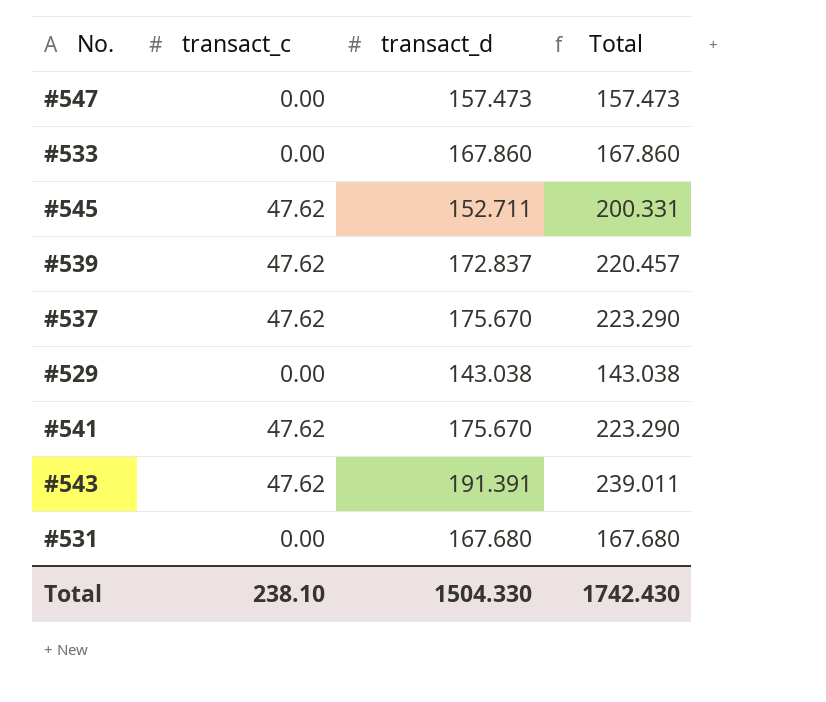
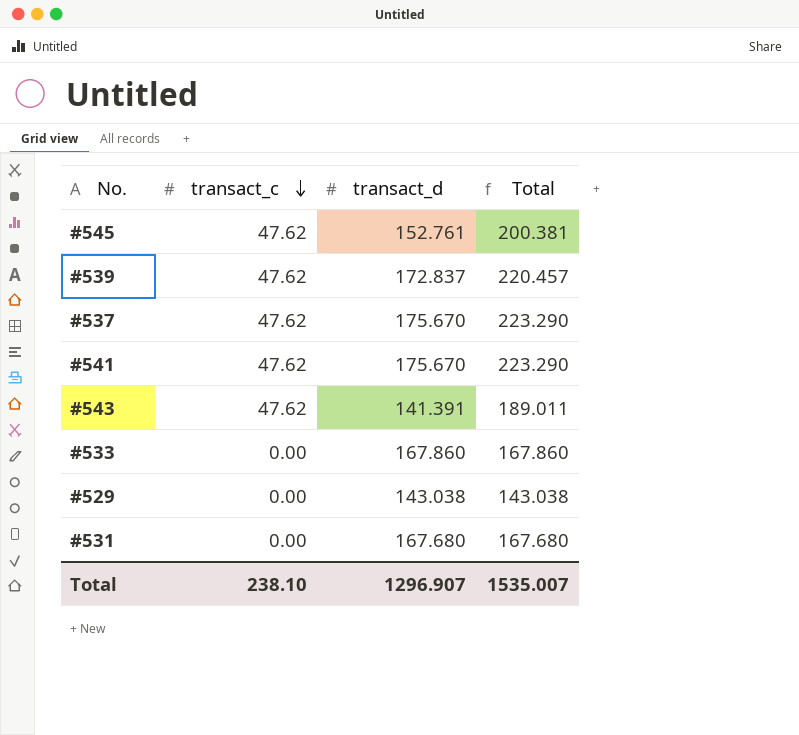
row order: none -> transact_c descending
row #547: 0.00 | 157.473 | 157.473 -> none
#545 | transact_d: 152.711 -> 152.761
#545 | Total: 200.331 -> 200.381
#543 | transact_d: 191.391 -> 141.391
#543 | Total: 239.011 -> 189.011
Total | transact_d: 1504.330 -> 1296.907
Total | Total: 1742.430 -> 1535.007

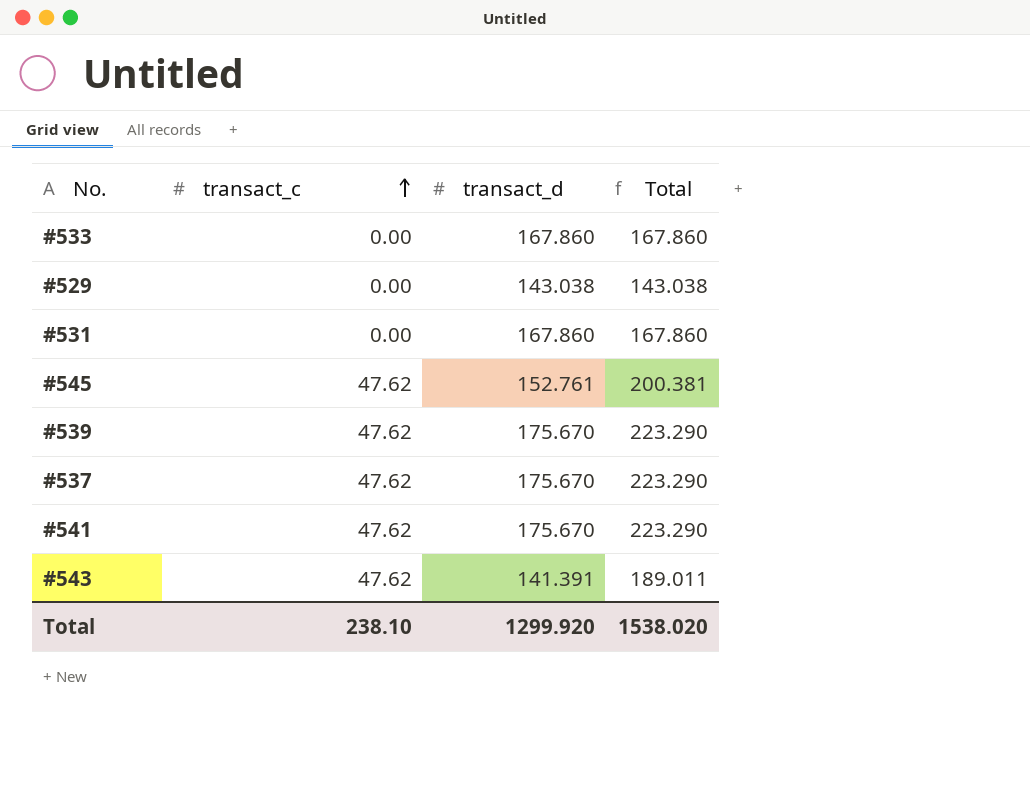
row order: transact_c descending -> transact_c ascending
#531 | transact_d: 167.680 -> 167.860
#531 | Total: 167.680 -> 167.860
#539 | transact_d: 172.837 -> 175.670
#539 | Total: 220.457 -> 223.290
Total | transact_d: 1296.907 -> 1299.920
Total | Total: 1535.007 -> 1538.020

